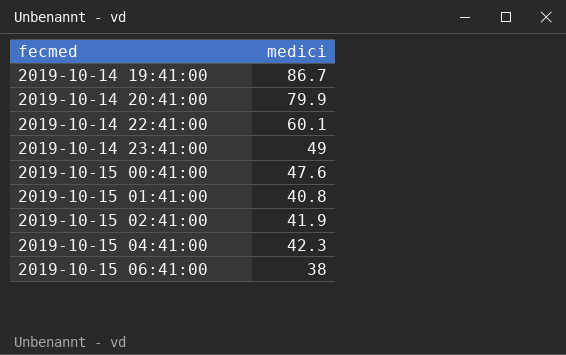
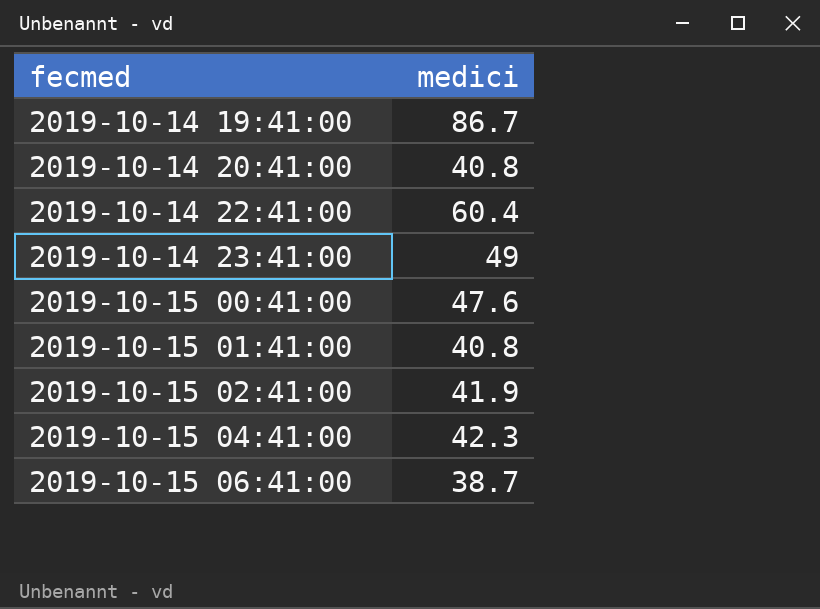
2019-10-14 20:41:00 | medici: 79.9 -> 40.8
2019-10-14 22:41:00 | medici: 60.1 -> 60.4
2019-10-15 06:41:00 | medici: 38 -> 38.7

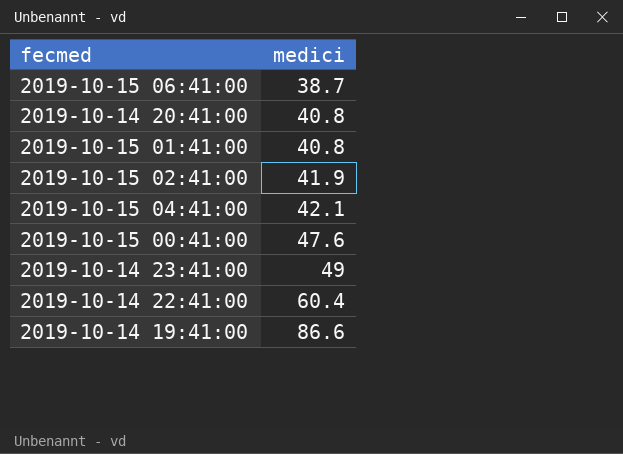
row order: fecmed ascending -> medici ascending
2019-10-15 04:41:00 | medici: 42.3 -> 42.1
2019-10-14 19:41:00 | medici: 86.7 -> 86.6

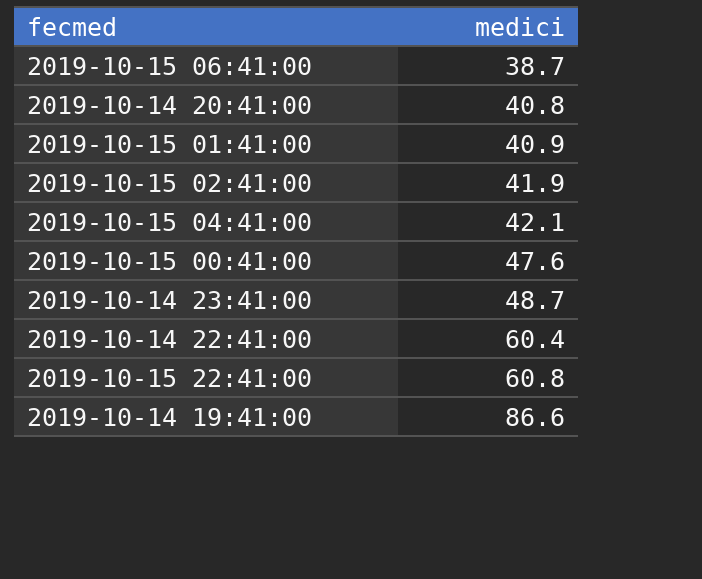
2019-10-15 01:41:00 | medici: 40.8 -> 40.9
2019-10-14 23:41:00 | medici: 49 -> 48.7
row 2019-10-15 22:41:00: none -> 60.8

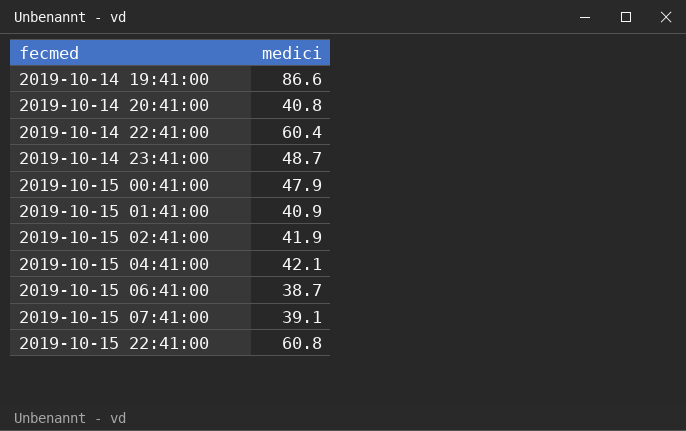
row order: medici ascending -> fecmed ascending
2019-10-15 00:41:00 | medici: 47.6 -> 47.9
row 2019-10-15 07:41:00: none -> 39.1

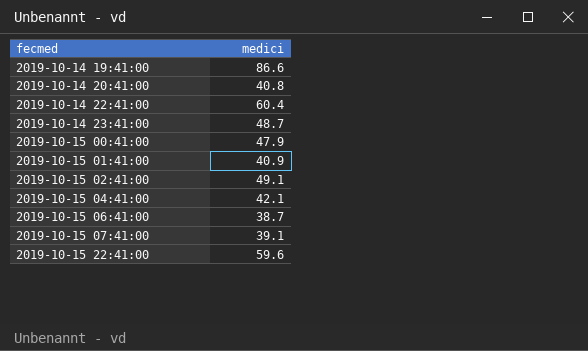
2019-10-15 02:41:00 | medici: 41.9 -> 49.1
2019-10-15 22:41:00 | medici: 60.8 -> 59.6

